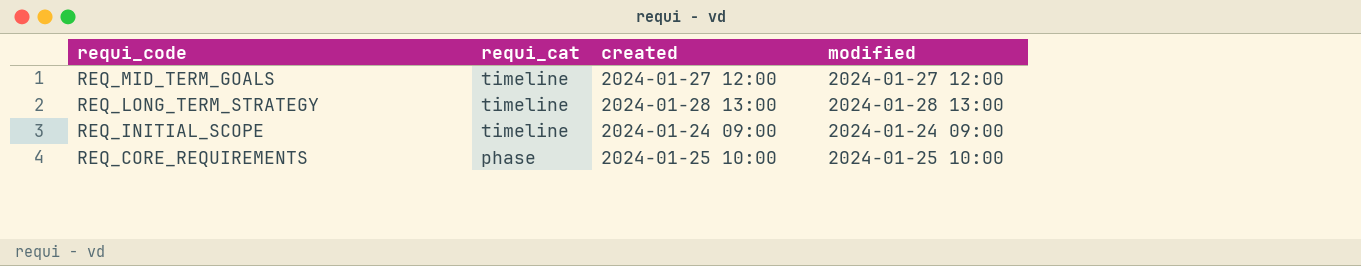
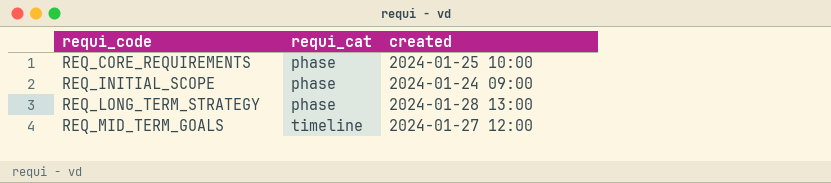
row order: requi_code descending -> requi_code ascending
column modified | position: 4 -> none
REQ_INITIAL_SCOPE | requi_cat: timeline -> phase
REQ_LONG_TERM_STRATEGY | requi_cat: timeline -> phase

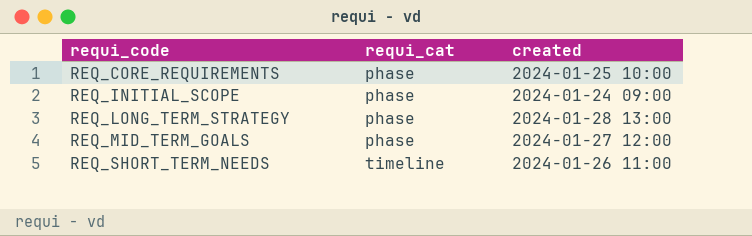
REQ_MID_TERM_GOALS | requi_cat: timeline -> phase
row REQ_SHORT_TERM_NEEDS: none -> timeline | 2024-01-26 11:00

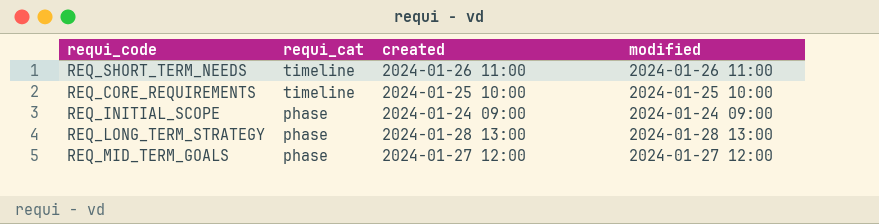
row order: requi_code ascending -> requi_cat descending
column modified | position: none -> 4
REQ_CORE_REQUIREMENTS | requi_cat: phase -> timeline

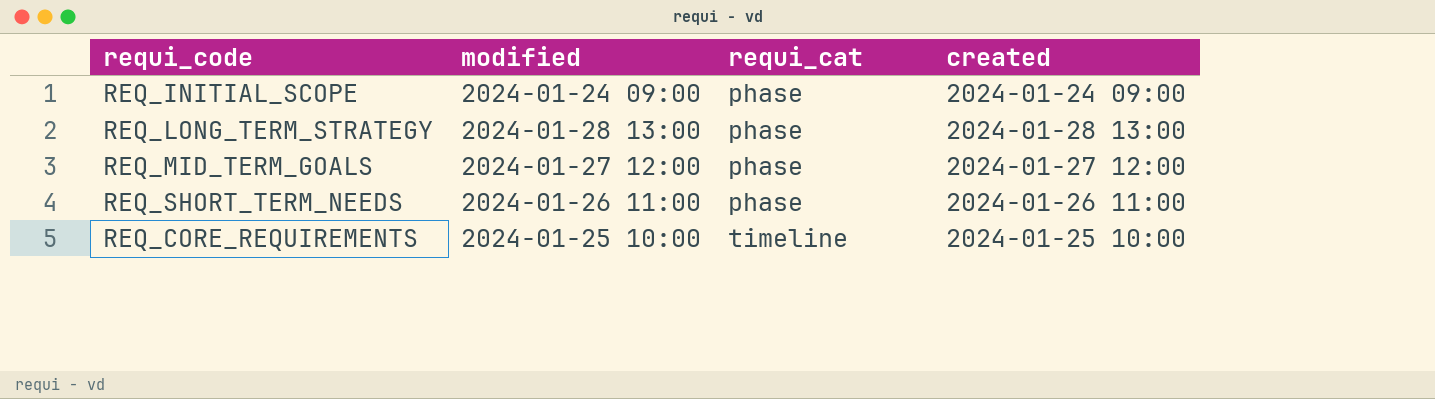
row order: requi_cat descending -> requi_cat ascending
column modified | position: 4 -> 2
REQ_SHORT_TERM_NEEDS | requi_cat: timeline -> phase

